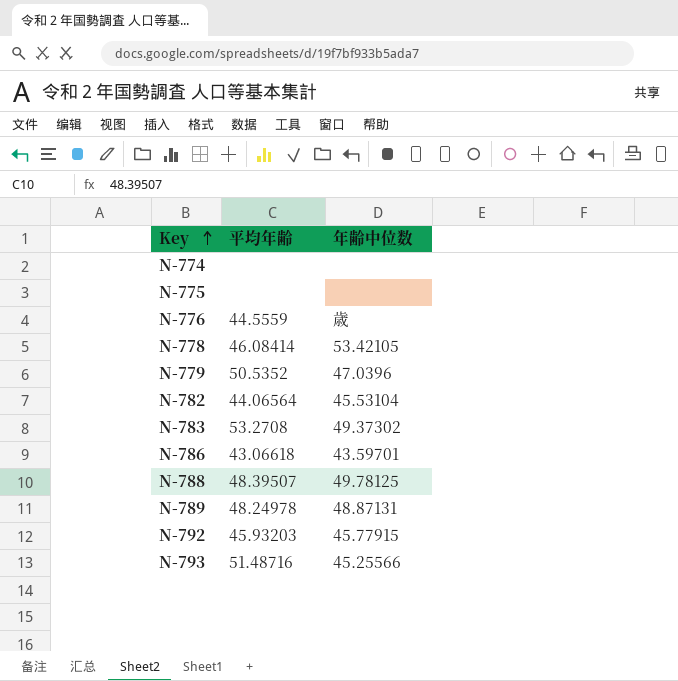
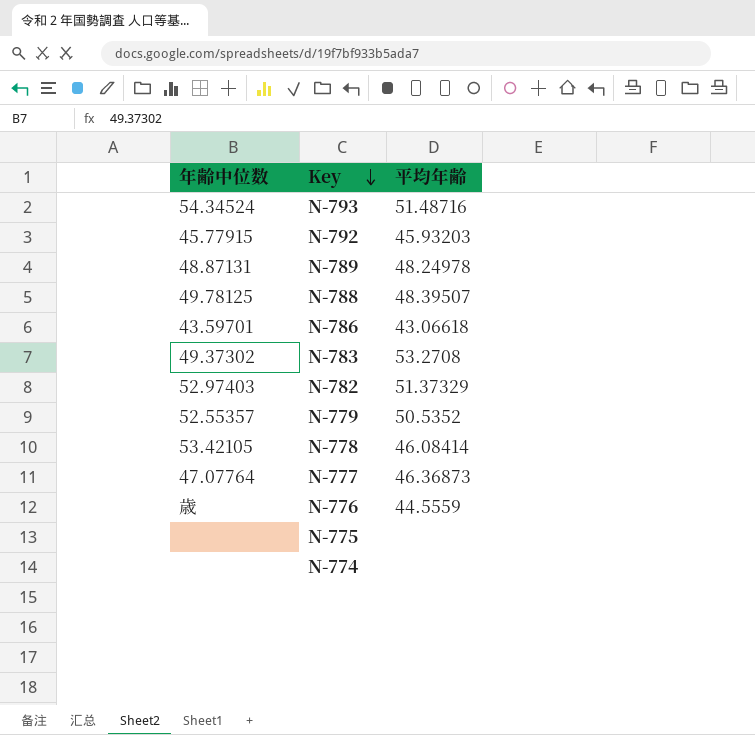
row order: Key ascending -> Key descending
column 年齢中位数 | position: 3 -> 1
N-793 | 年齢中位数: 45.25566 -> 54.34524
N-782 | 年齢中位数: 45.53104 -> 52.97403
N-782 | 平均年齢: 44.06564 -> 51.37329
N-779 | 年齢中位数: 47.0396 -> 52.55357
row N-777: none -> 47.07764 | 46.36873

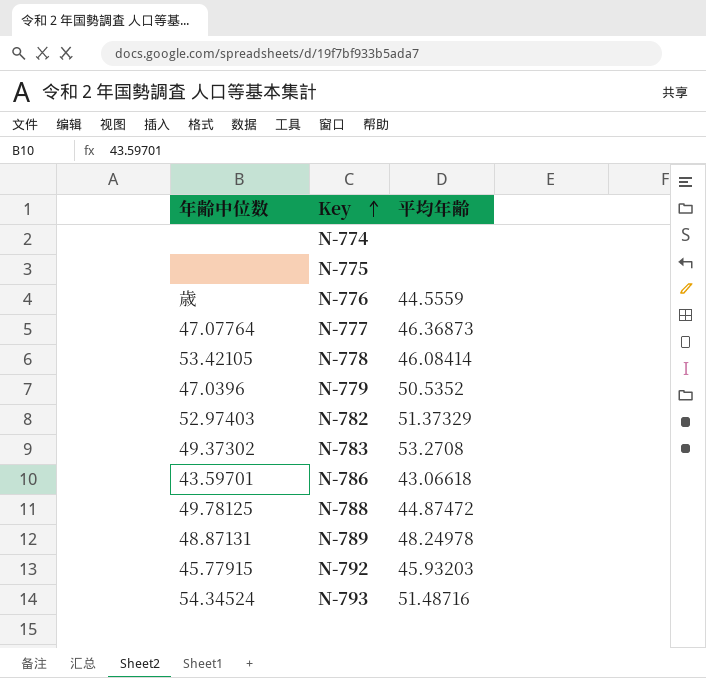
row order: Key descending -> Key ascending
N-779 | 年齢中位数: 52.55357 -> 47.0396
N-788 | 平均年齢: 48.39507 -> 44.87472

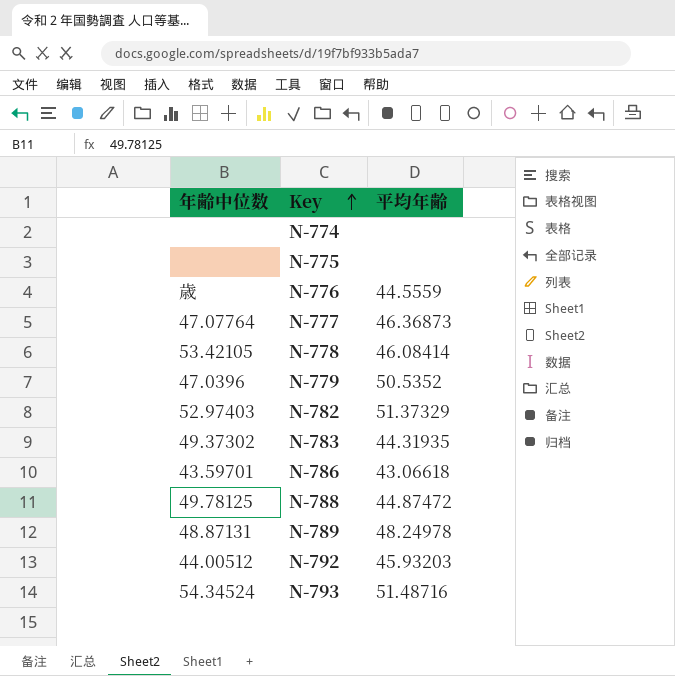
N-783 | 平均年齢: 53.2708 -> 44.31935
N-792 | 年齢中位数: 45.77915 -> 44.00512

